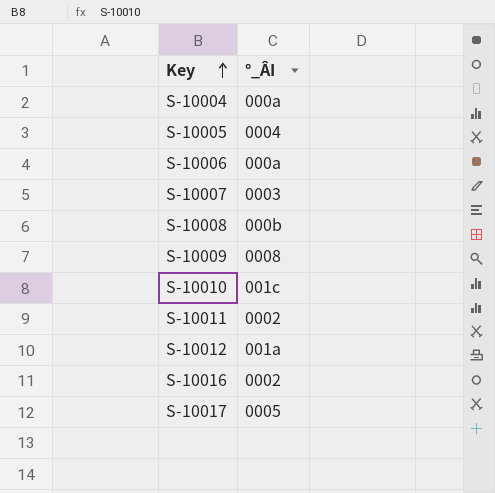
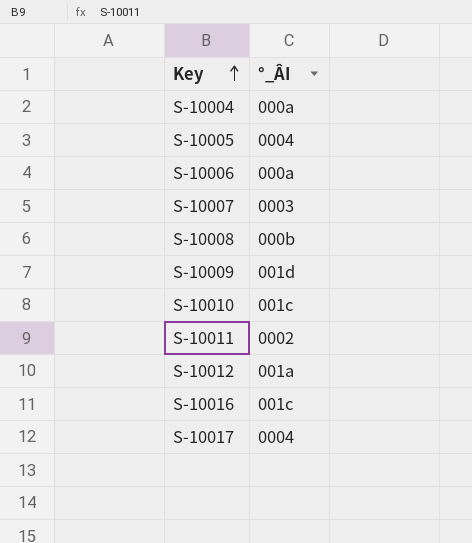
S-10009 | °_ÂI: 0008 -> 001d
S-10016 | °_ÂI: 0002 -> 001c
S-10017 | °_ÂI: 0005 -> 0004

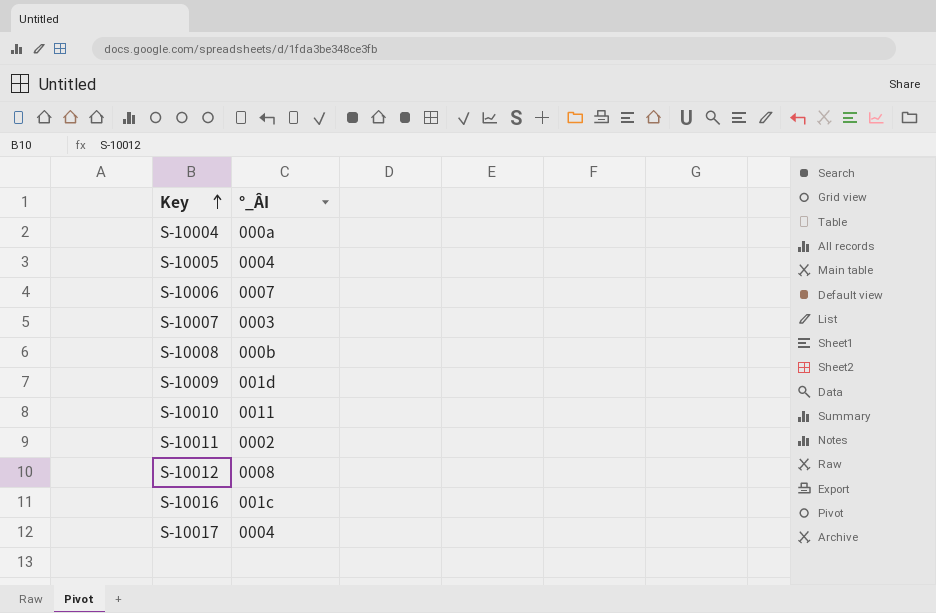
S-10006 | °_ÂI: 000a -> 0007
S-10010 | °_ÂI: 001c -> 0011
S-10012 | °_ÂI: 001a -> 0008

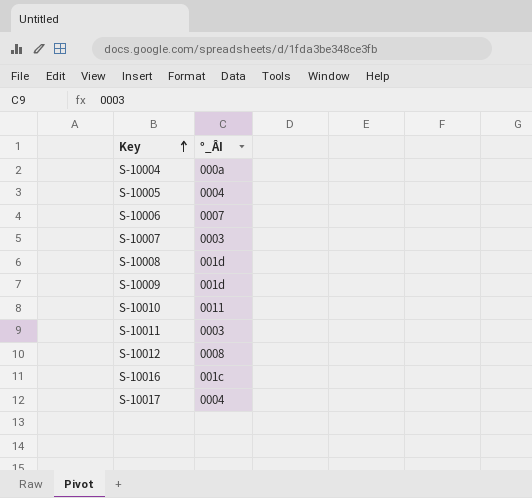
S-10008 | °_ÂI: 000b -> 001d
S-10011 | °_ÂI: 0002 -> 0003

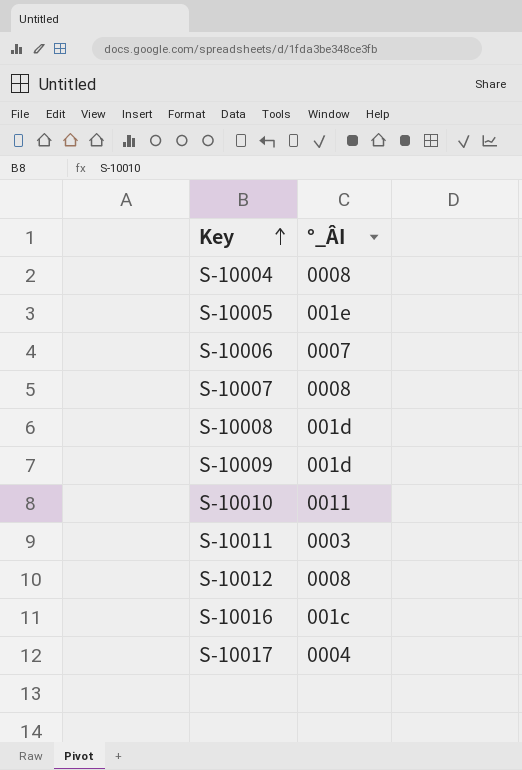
S-10004 | °_ÂI: 000a -> 0008
S-10005 | °_ÂI: 0004 -> 001e
S-10007 | °_ÂI: 0003 -> 0008

